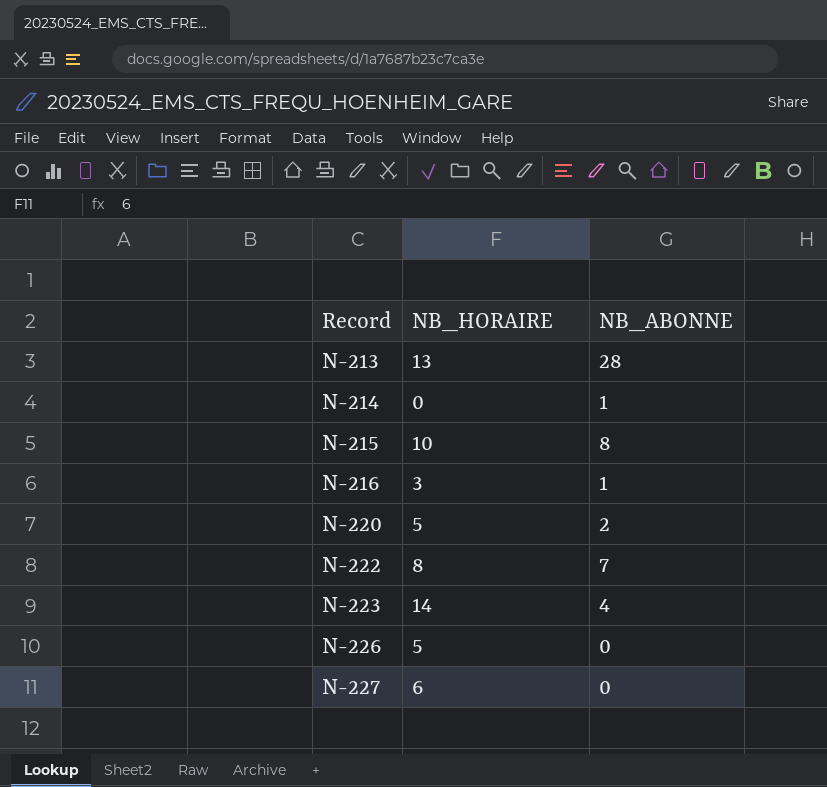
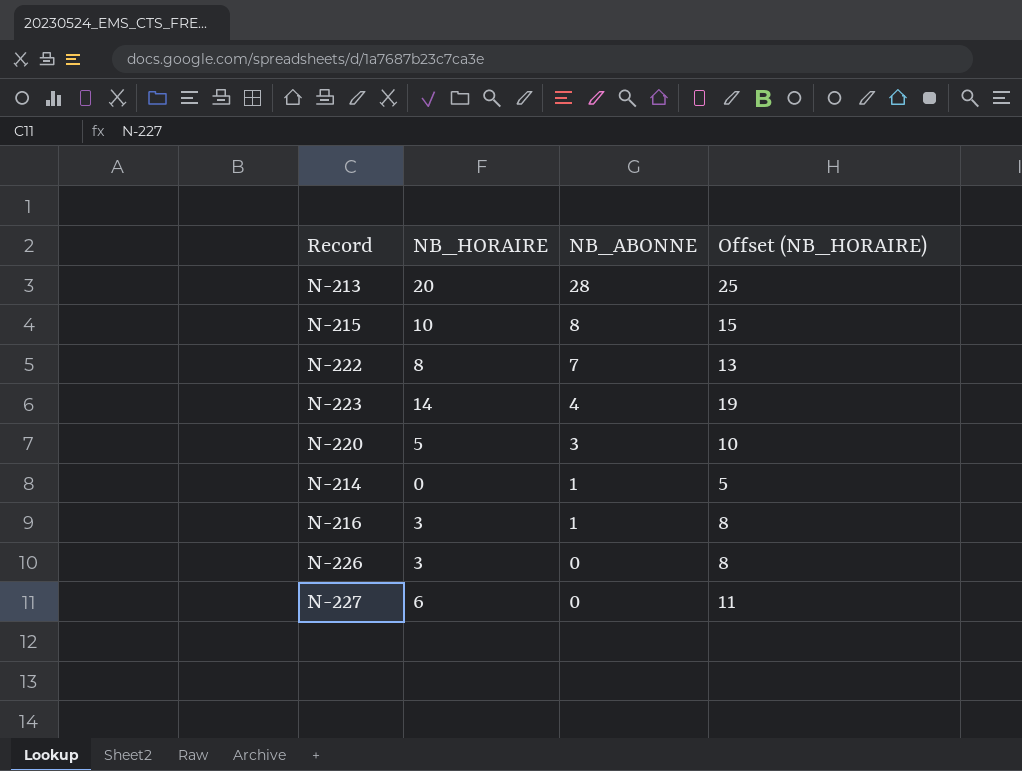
row order: Record ascending -> NB_ABONNE descending
column Offset (NB_HORAIRE) | formula: none -> [NB_HORAIRE] + 5
N-213 | NB_HORAIRE: 13 -> 20
N-220 | NB_ABONNE: 2 -> 3
N-226 | NB_HORAIRE: 5 -> 3

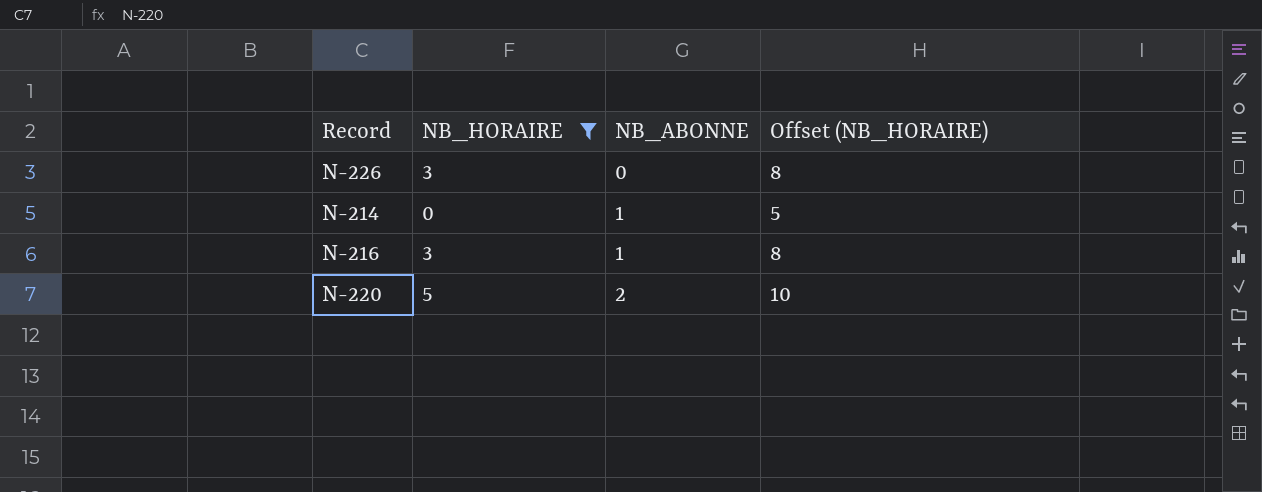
filter: none -> NB_HORAIRE <= 5
row order: NB_ABONNE descending -> NB_ABONNE ascending
N-220 | NB_ABONNE: 3 -> 2

